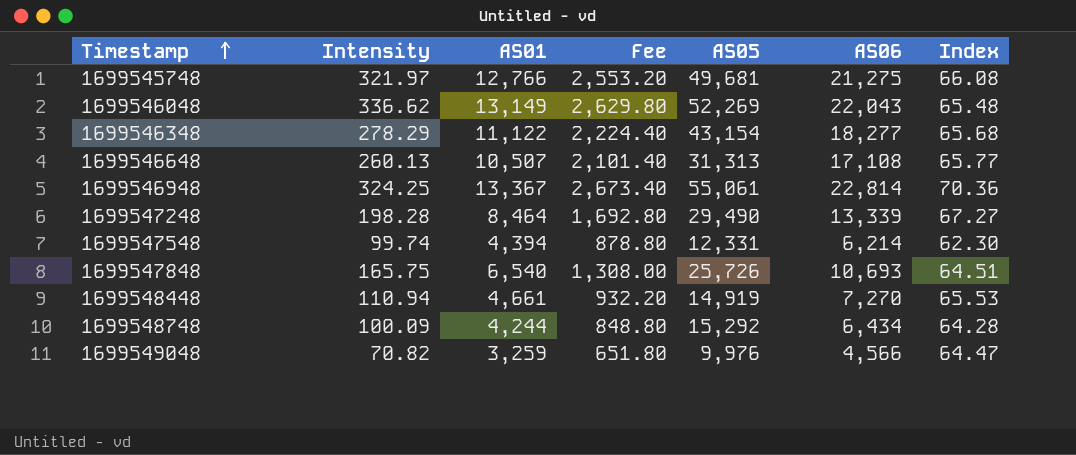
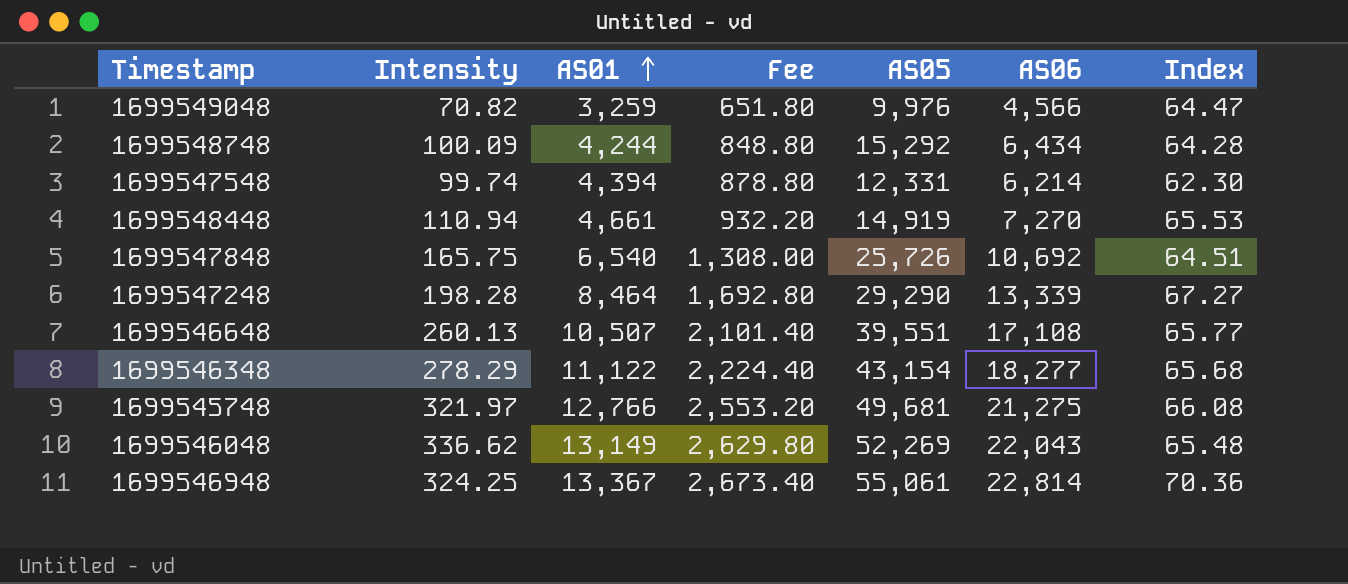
row order: Timestamp ascending -> AS01 ascending
1699547848 | AS06: 10,693 -> 10,692
1699547248 | AS05: 29,490 -> 29,290
1699546648 | AS05: 31,313 -> 39,551

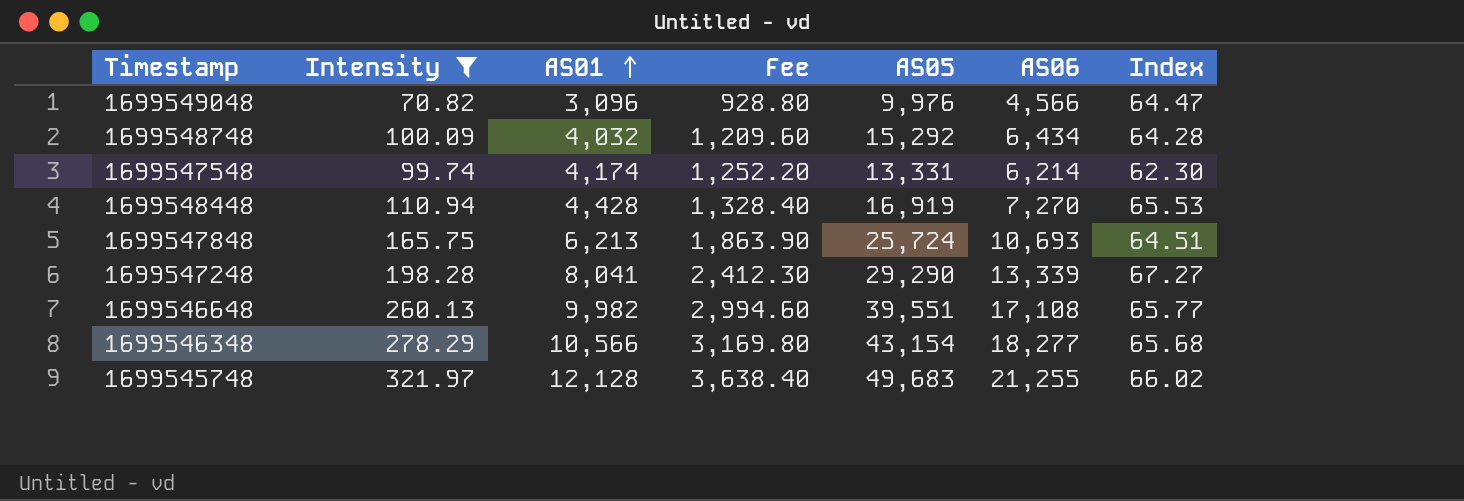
filter: none -> Intensity <= 321.97
column Fee | formula: [AS01] * 0.2 -> [AS01] * 0.3
1699549048 | AS01: 3,259 -> 3,096
1699548748 | AS01: 4,244 -> 4,032
1699547548 | AS01: 4,394 -> 4,174
1699547548 | AS05: 12,331 -> 13,331
1699548448 | AS01: 4,661 -> 4,428
1699548448 | AS05: 14,919 -> 16,919
1699547848 | AS01: 6,540 -> 6,213
1699547848 | AS05: 25,726 -> 25,724
1699547848 | AS06: 10,692 -> 10,693
1699547248 | AS01: 8,464 -> 8,041
1699546648 | AS01: 10,507 -> 9,982
1699546348 | AS01: 11,122 -> 10,566
1699545748 | AS01: 12,766 -> 12,128
1699545748 | AS05: 49,681 -> 49,683
1699545748 | AS06: 21,275 -> 21,255
1699545748 | Index: 66.08 -> 66.02

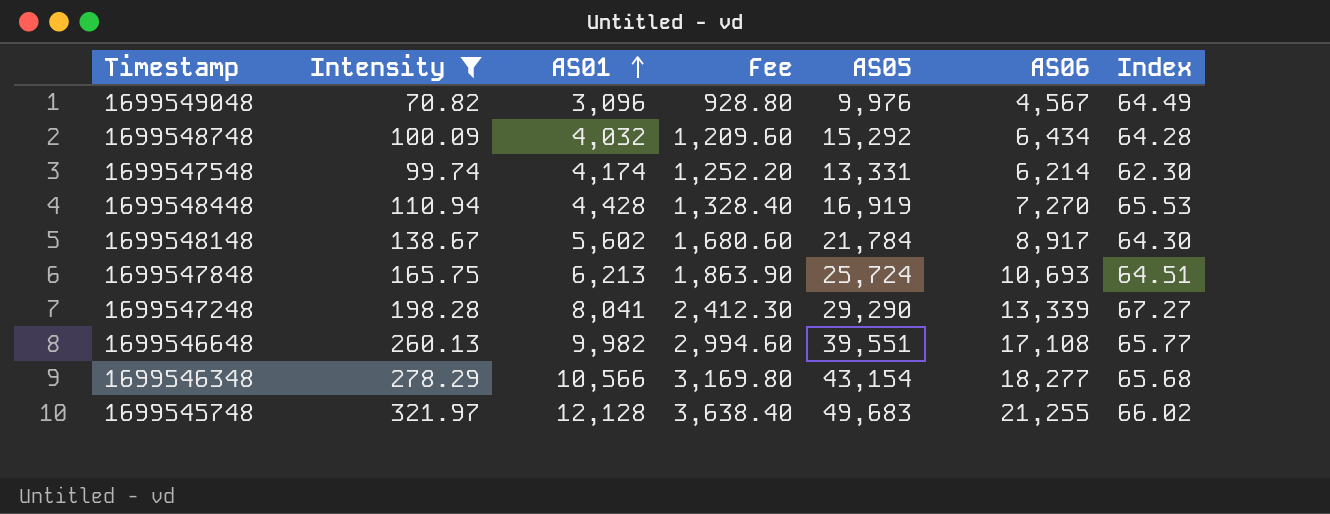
1699549048 | AS06: 4,566 -> 4,567
1699549048 | Index: 64.47 -> 64.49
row 1699548148: none -> 138.67 | 5,602 | 1,680.60 | 21,784 | 8,917 | 64.30

